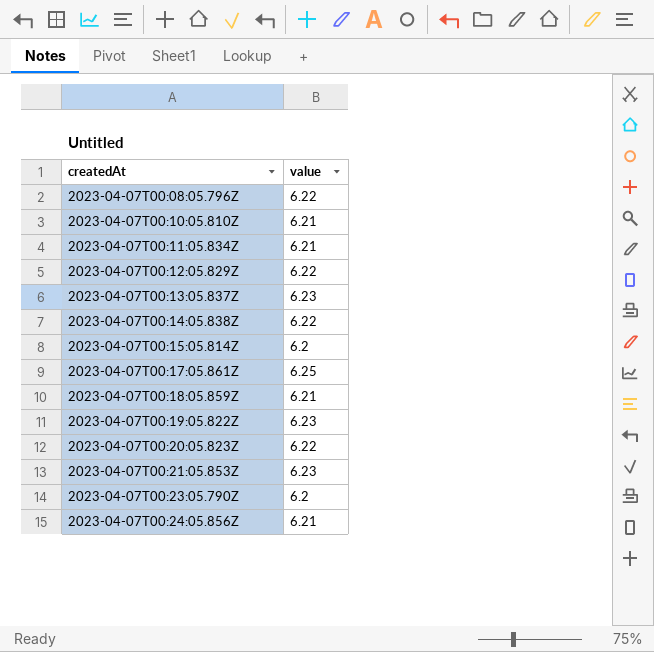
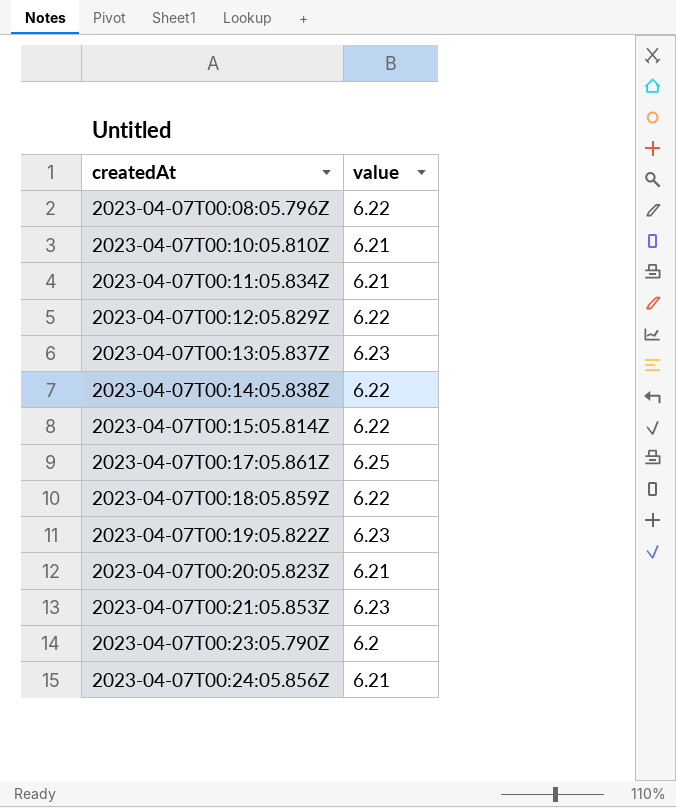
2023-04-07T00:15:05.814Z | value: 6.2 -> 6.22
2023-04-07T00:18:05.859Z | value: 6.21 -> 6.22
2023-04-07T00:20:05.823Z | value: 6.22 -> 6.21

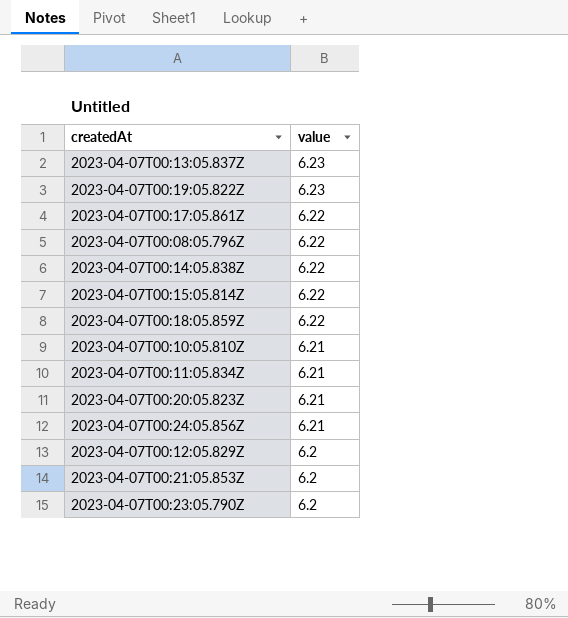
row order: createdAt ascending -> value descending
2023-04-07T00:17:05.861Z | value: 6.25 -> 6.22
2023-04-07T00:12:05.829Z | value: 6.22 -> 6.2
2023-04-07T00:21:05.853Z | value: 6.23 -> 6.2

